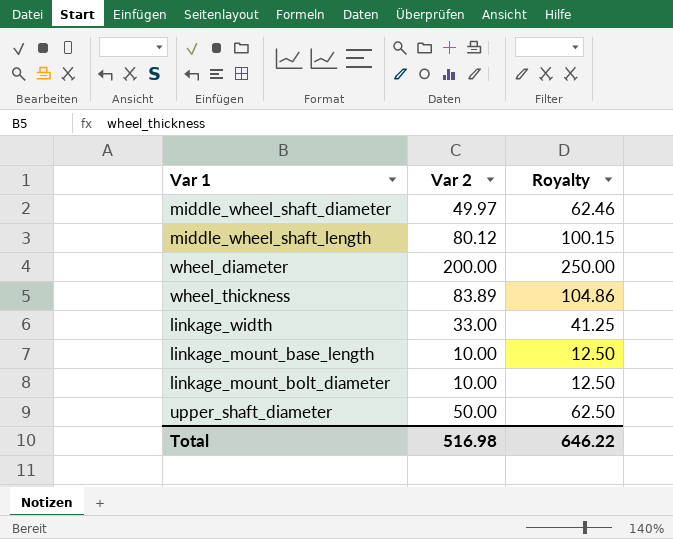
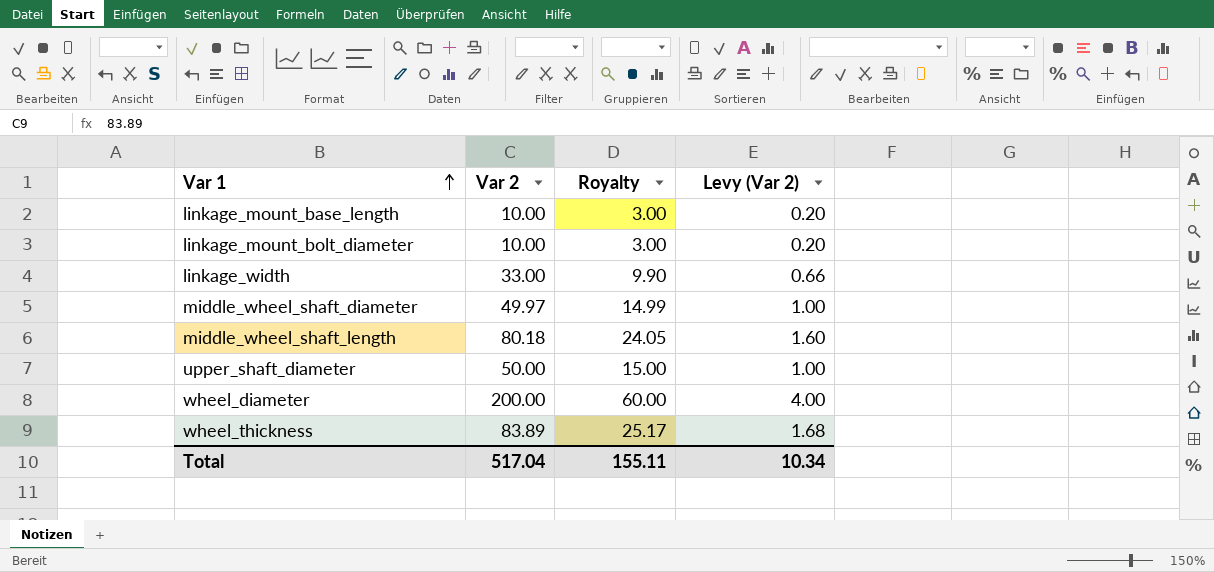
row order: none -> Var 1 ascending
column Royalty | formula: [Var 2] * 1.25 -> [Var 2] * 0.3
column Levy (Var 2) | formula: none -> [Var 2] * 0.02
middle_wheel_shaft_length | Var 2: 80.12 -> 80.18
Total | Var 2: 516.98 -> 517.04
Total | Royalty: 646.22 -> 155.11

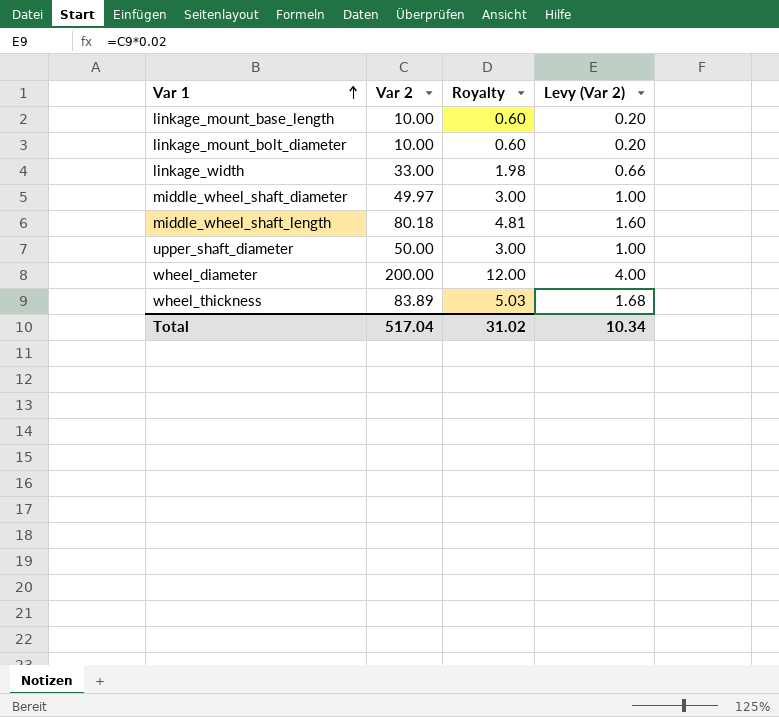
column Royalty | formula: [Var 2] * 0.3 -> [Var 2] * 0.06
Total | Royalty: 155.11 -> 31.02

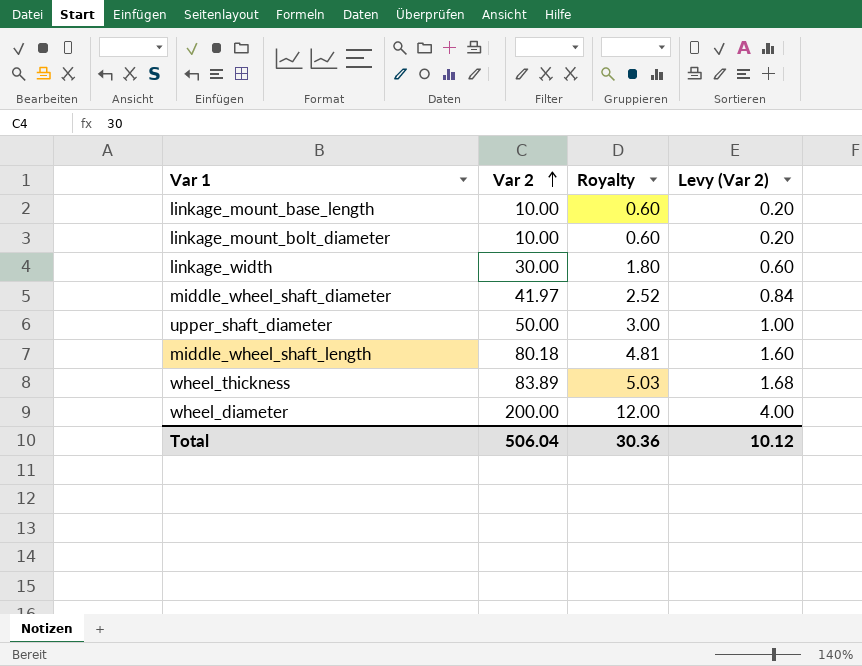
row order: Var 1 ascending -> Var 2 ascending
linkage_width | Var 2: 33.00 -> 30.00
linkage_width | Royalty: 1.98 -> 1.80
linkage_width | Levy (Var 2): 0.66 -> 0.60
middle_wheel_shaft_diameter | Var 2: 49.97 -> 41.97
middle_wheel_shaft_diameter | Royalty: 3.00 -> 2.52
middle_wheel_shaft_diameter | Levy (Var 2): 1.00 -> 0.84
Total | Var 2: 517.04 -> 506.04
Total | Royalty: 31.02 -> 30.36
Total | Levy (Var 2): 10.34 -> 10.12

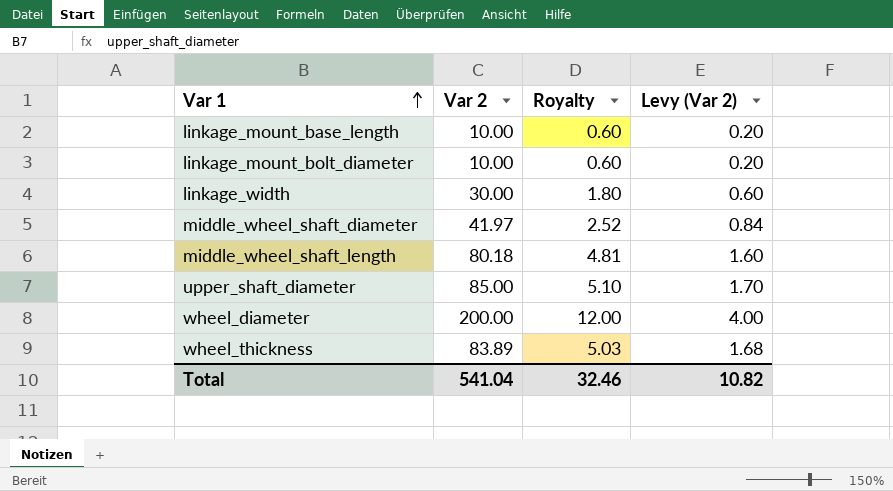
row order: Var 2 ascending -> Var 1 ascending
upper_shaft_diameter | Var 2: 50.00 -> 85.00
upper_shaft_diameter | Royalty: 3.00 -> 5.10
upper_shaft_diameter | Levy (Var 2): 1.00 -> 1.70
Total | Var 2: 506.04 -> 541.04
Total | Royalty: 30.36 -> 32.46
Total | Levy (Var 2): 10.12 -> 10.82

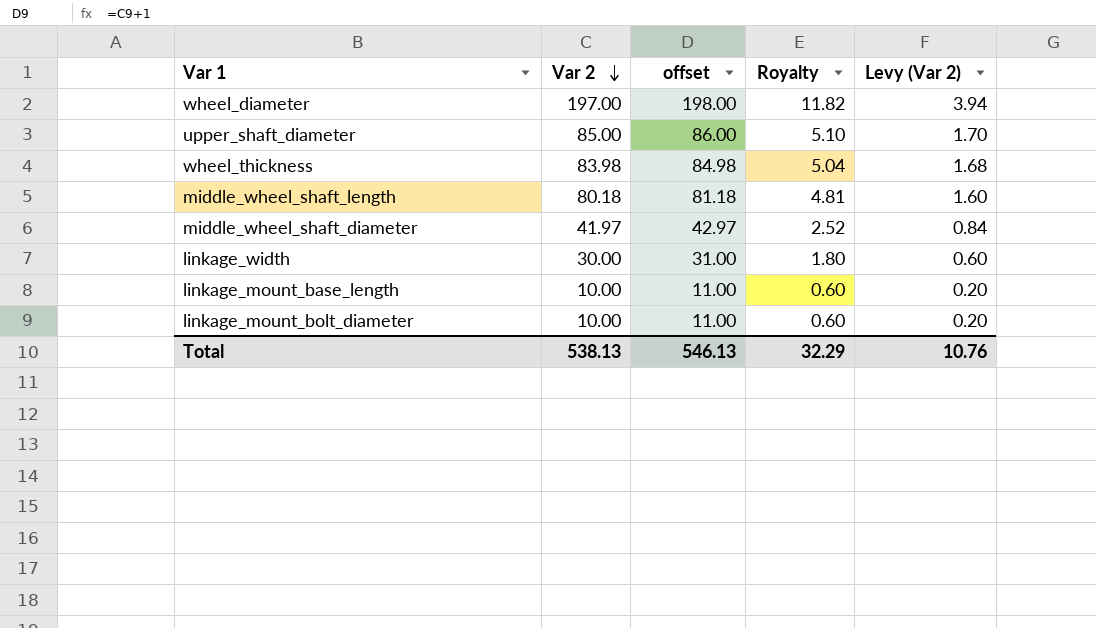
row order: Var 1 ascending -> Var 2 descending
column offset | formula: none -> [Var 2] + 1
wheel_diameter | Var 2: 200.00 -> 197.00
wheel_diameter | Royalty: 12.00 -> 11.82
wheel_diameter | Levy (Var 2): 4.00 -> 3.94
wheel_thickness | Var 2: 83.89 -> 83.98
wheel_thickness | Royalty: 5.03 -> 5.04
Total | Var 2: 541.04 -> 538.13
Total | Royalty: 32.46 -> 32.29
Total | Levy (Var 2): 10.82 -> 10.76

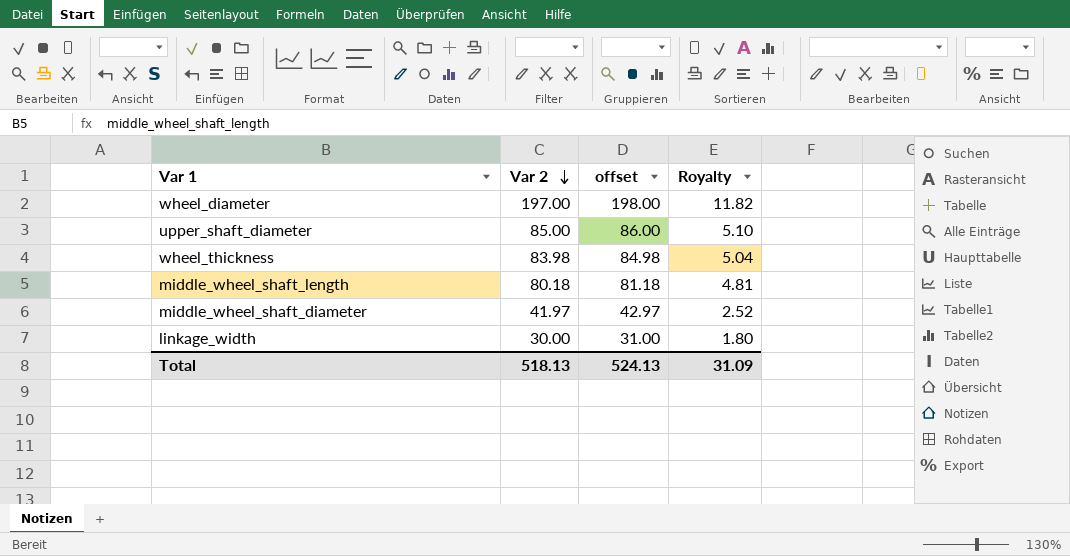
column Levy (Var 2) | formula: [Var 2] * 0.02 -> none
row linkage_mount_base_length: 10.00 | 11.00 | 0.60 | 0.20 -> none
row linkage_mount_bolt_diameter: 10.00 | 11.00 | 0.60 | 0.20 -> none
Total | Var 2: 538.13 -> 518.13
Total | offset: 546.13 -> 524.13
Total | Royalty: 32.29 -> 31.09

